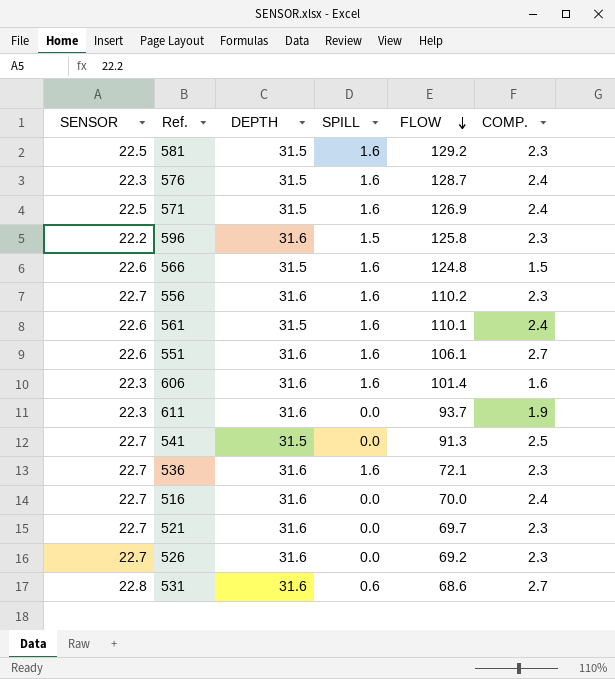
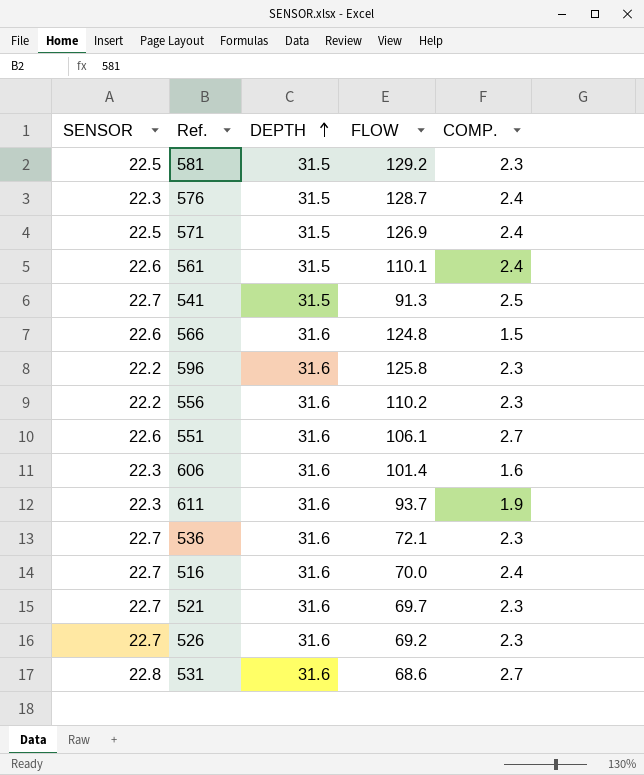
row order: FLOW descending -> DEPTH ascending
column SPILL | position: 4 -> none
566 | DEPTH: 31.5 -> 31.6
556 | SENSOR: 22.7 -> 22.2

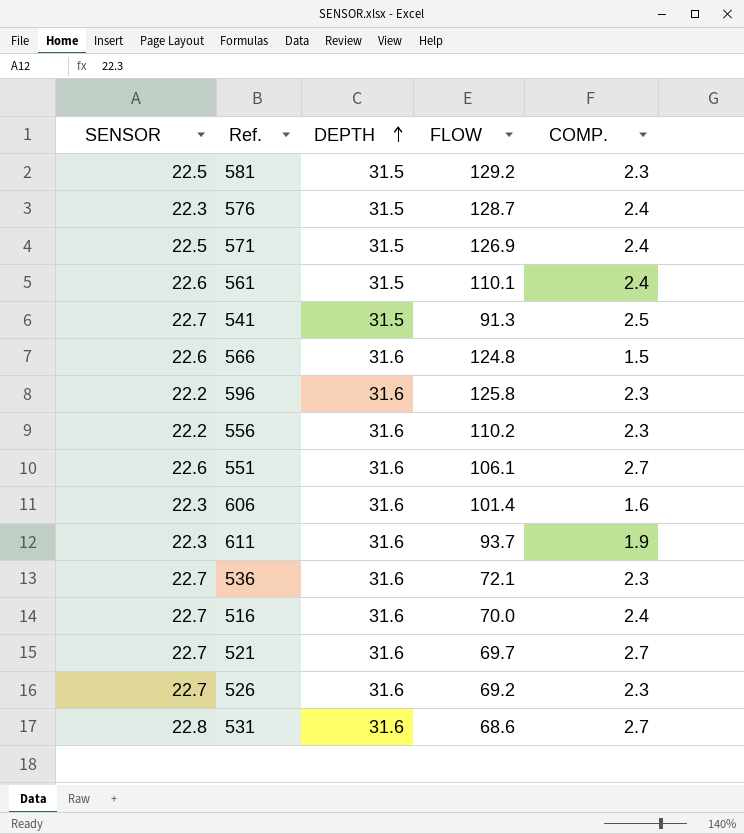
521 | COMP.: 2.3 -> 2.7

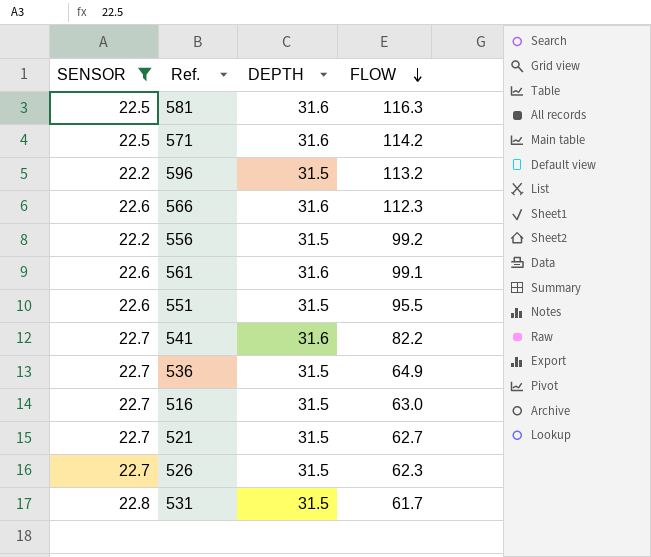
filter: none -> SENSOR != 22.3
row order: DEPTH ascending -> FLOW descending
column COMP. | position: 5 -> none
581 | DEPTH: 31.5 -> 31.6
581 | FLOW: 129.2 -> 116.3
571 | DEPTH: 31.5 -> 31.6
571 | FLOW: 126.9 -> 114.2
596 | DEPTH: 31.6 -> 31.5
596 | FLOW: 125.8 -> 113.2
566 | FLOW: 124.8 -> 112.3
556 | DEPTH: 31.6 -> 31.5
556 | FLOW: 110.2 -> 99.2
561 | DEPTH: 31.5 -> 31.6
561 | FLOW: 110.1 -> 99.1
551 | DEPTH: 31.6 -> 31.5
551 | FLOW: 106.1 -> 95.5
541 | DEPTH: 31.5 -> 31.6
541 | FLOW: 91.3 -> 82.2
536 | DEPTH: 31.6 -> 31.5
536 | FLOW: 72.1 -> 64.9
516 | DEPTH: 31.6 -> 31.5
516 | FLOW: 70.0 -> 63.0
521 | DEPTH: 31.6 -> 31.5
521 | FLOW: 69.7 -> 62.7
526 | DEPTH: 31.6 -> 31.5
526 | FLOW: 69.2 -> 62.3
531 | DEPTH: 31.6 -> 31.5
531 | FLOW: 68.6 -> 61.7

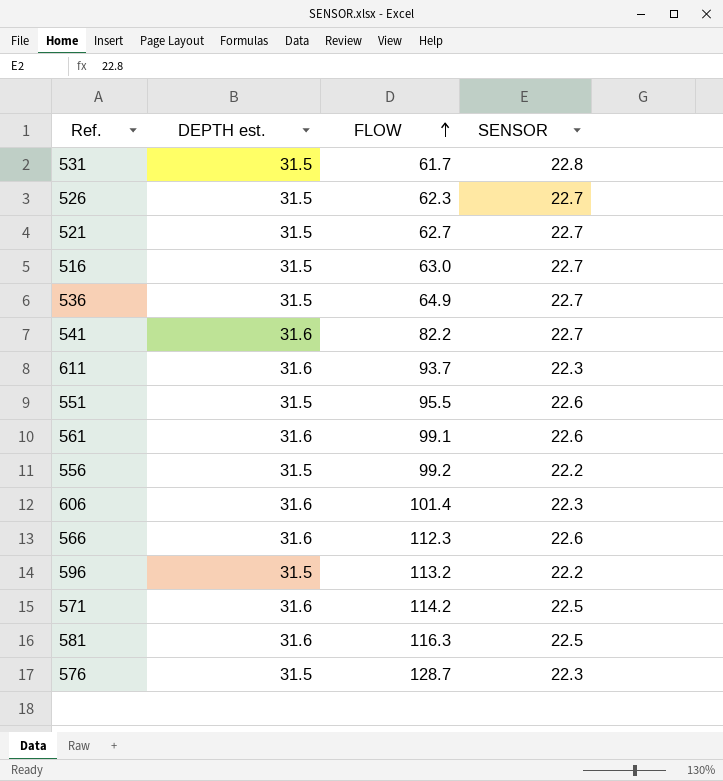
filter: SENSOR != 22.3 -> none
row order: FLOW descending -> FLOW ascending
column name: DEPTH -> DEPTH est.
column SENSOR | position: 1 -> 4

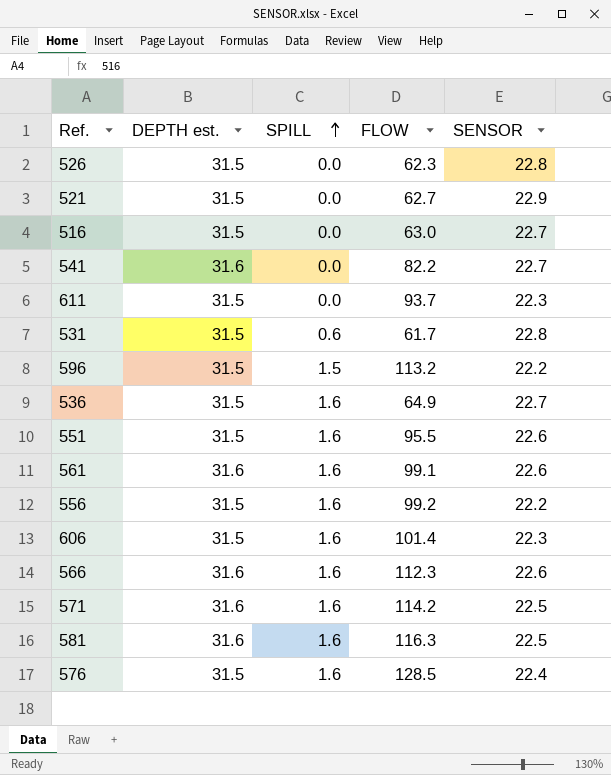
row order: FLOW ascending -> SPILL ascending
column SPILL | position: none -> 3
526 | SENSOR: 22.7 -> 22.8
521 | SENSOR: 22.7 -> 22.9
611 | DEPTH est.: 31.6 -> 31.5
606 | DEPTH est.: 31.6 -> 31.5
576 | FLOW: 128.7 -> 128.5
576 | SENSOR: 22.3 -> 22.4

